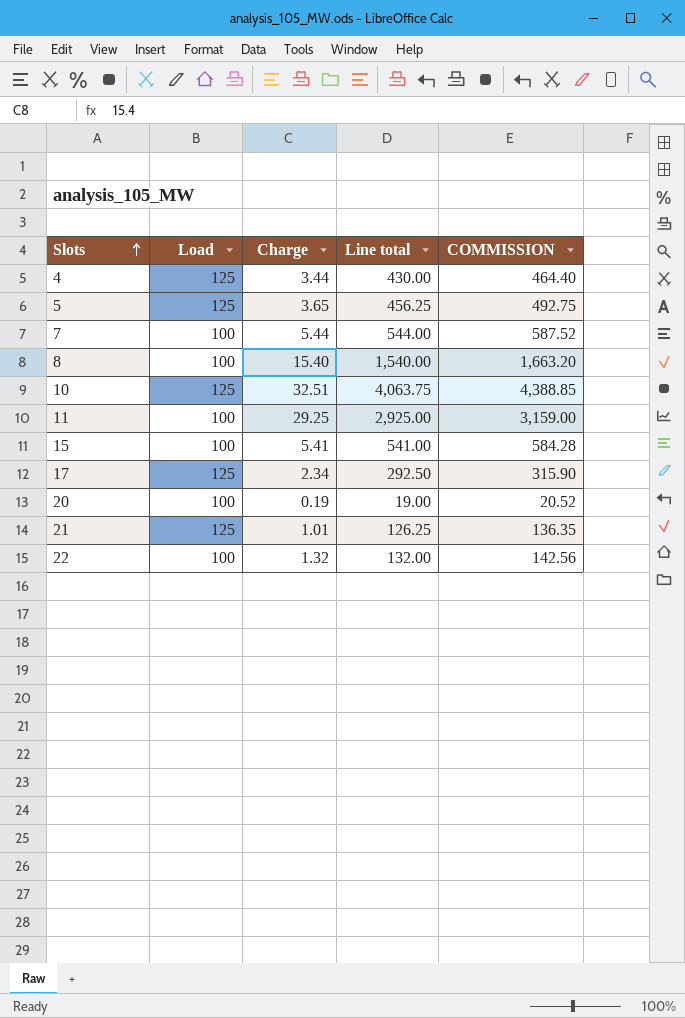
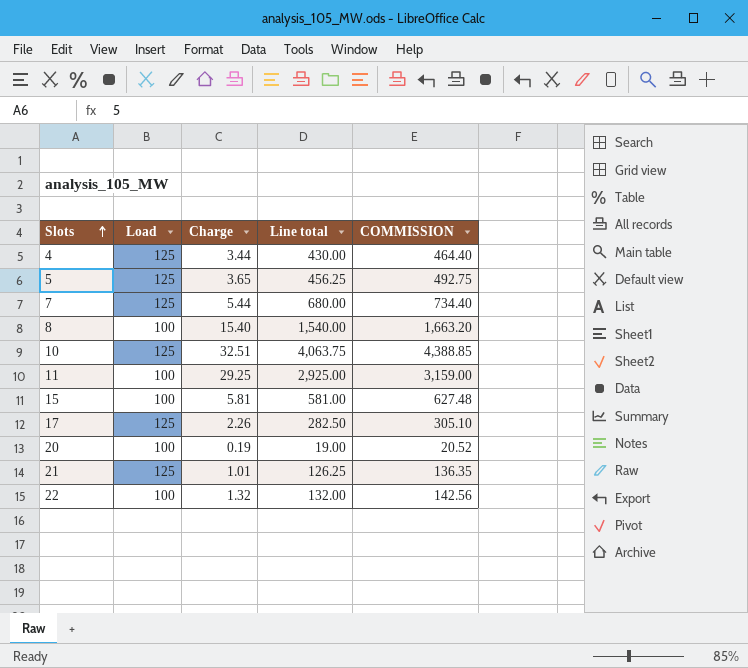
7 | Load: 100 -> 125
7 | Line total: 544.00 -> 680.00
7 | COMMISSION: 587.52 -> 734.40
15 | Charge: 5.41 -> 5.81
15 | Line total: 541.00 -> 581.00
15 | COMMISSION: 584.28 -> 627.48
17 | Charge: 2.34 -> 2.26
17 | Line total: 292.50 -> 282.50
17 | COMMISSION: 315.90 -> 305.10

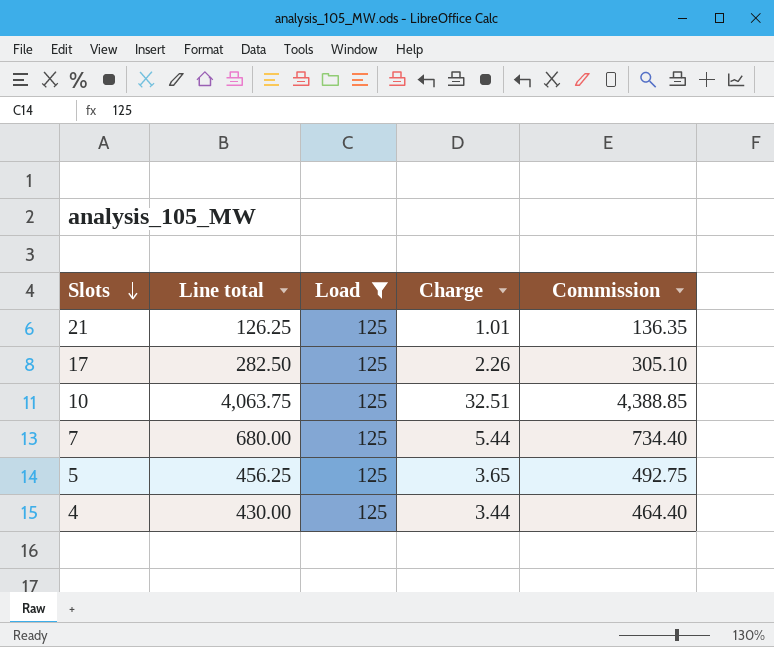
filter: none -> Load = 125
row order: Slots ascending -> Slots descending
column Line total | position: 4 -> 2
column name: COMMISSION -> Commission

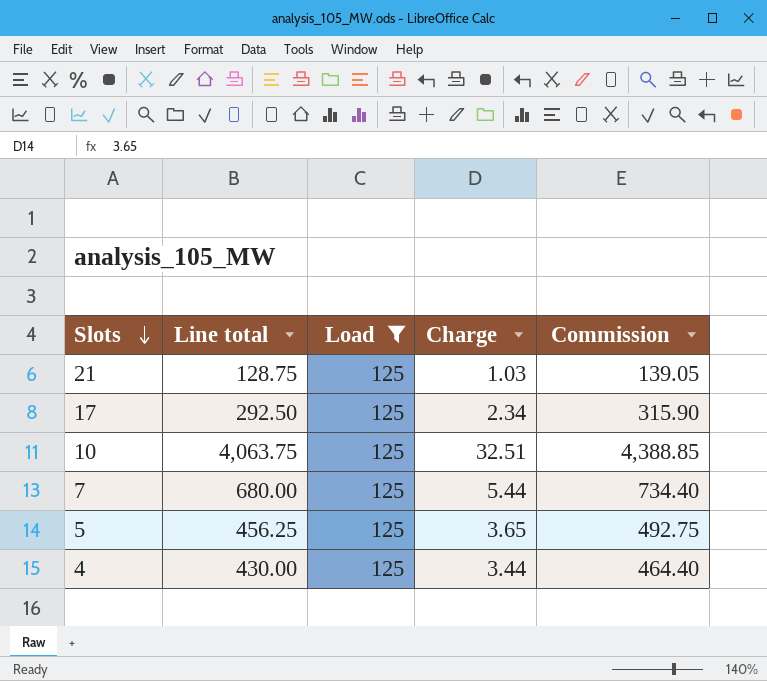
21 | Line total: 126.25 -> 128.75
21 | Charge: 1.01 -> 1.03
21 | Commission: 136.35 -> 139.05
17 | Line total: 282.50 -> 292.50
17 | Charge: 2.26 -> 2.34
17 | Commission: 305.10 -> 315.90

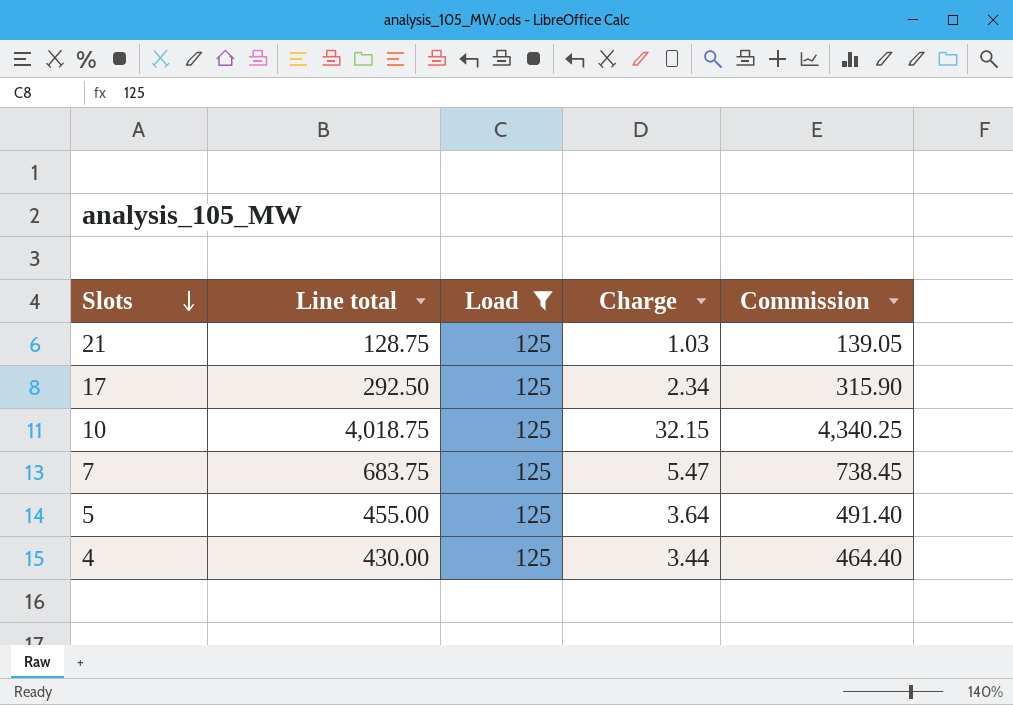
10 | Line total: 4,063.75 -> 4,018.75
10 | Charge: 32.51 -> 32.15
10 | Commission: 4,388.85 -> 4,340.25
7 | Line total: 680.00 -> 683.75
7 | Charge: 5.44 -> 5.47
7 | Commission: 734.40 -> 738.45
5 | Line total: 456.25 -> 455.00
5 | Charge: 3.65 -> 3.64
5 | Commission: 492.75 -> 491.40

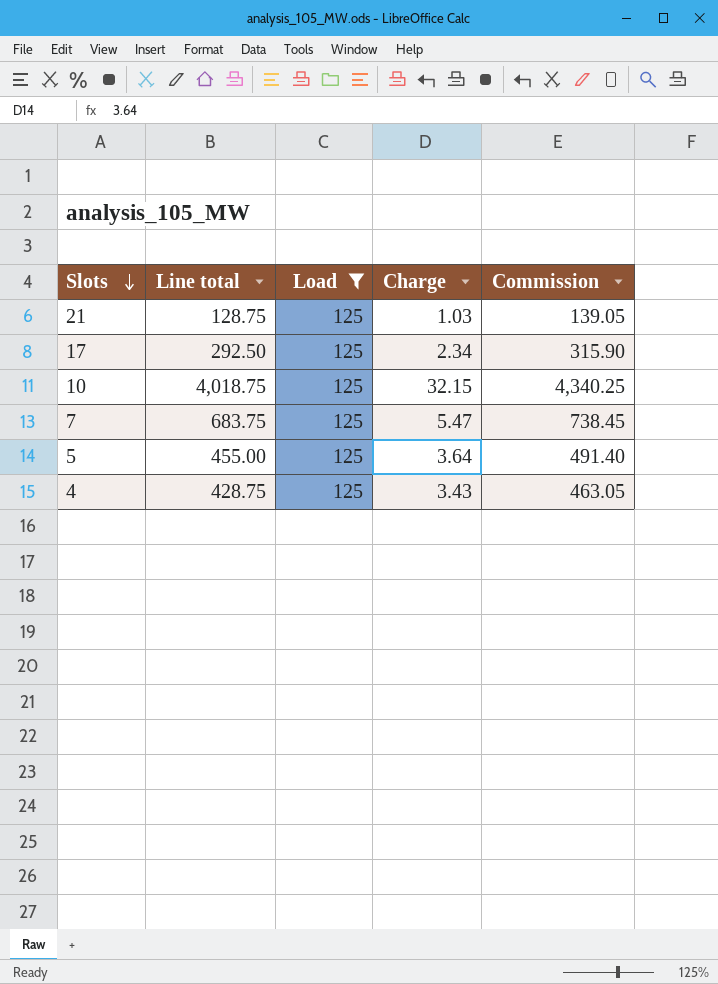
4 | Line total: 430.00 -> 428.75
4 | Charge: 3.44 -> 3.43
4 | Commission: 464.40 -> 463.05

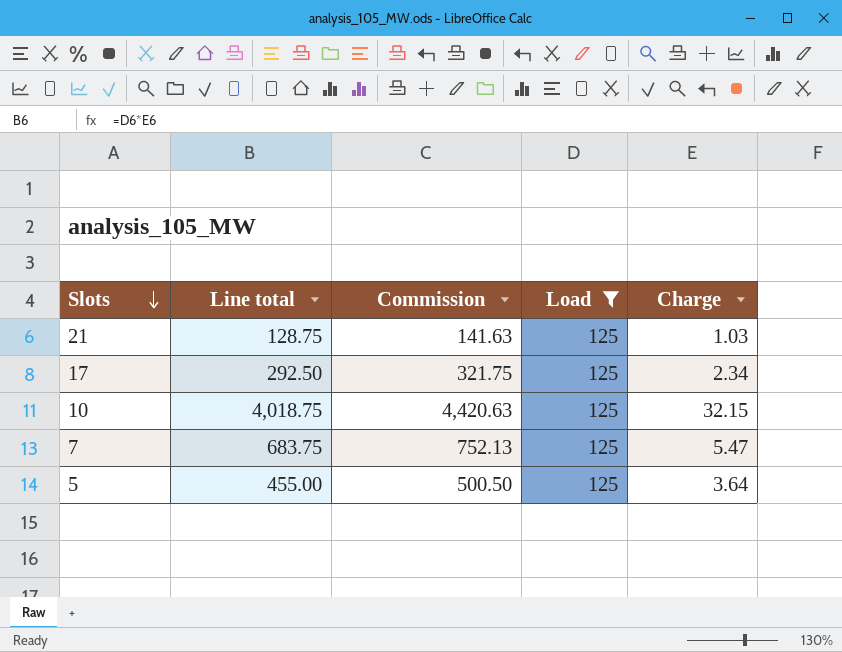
column Commission | formula: [Line total] * 1.08 -> [Line total] * 1.1
column Commission | position: 5 -> 3
row 4: 428.75 | 125 | 3.43 | 463.05 -> none

